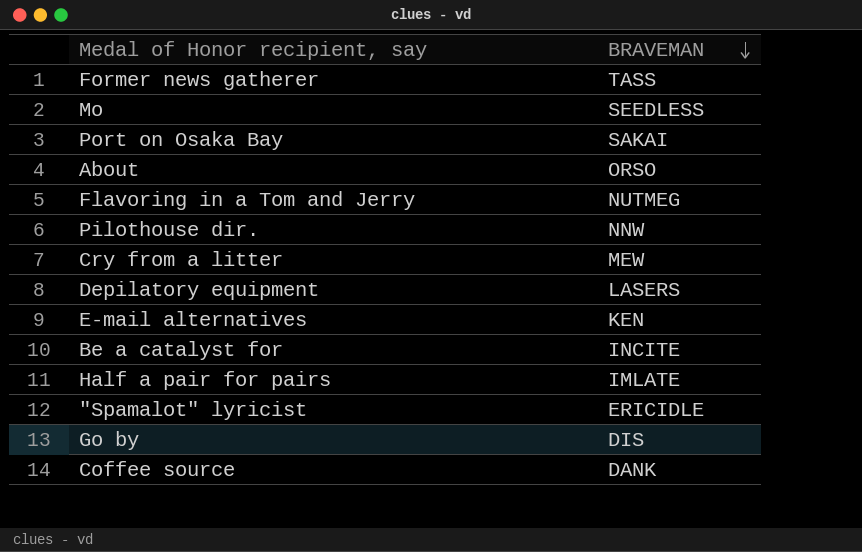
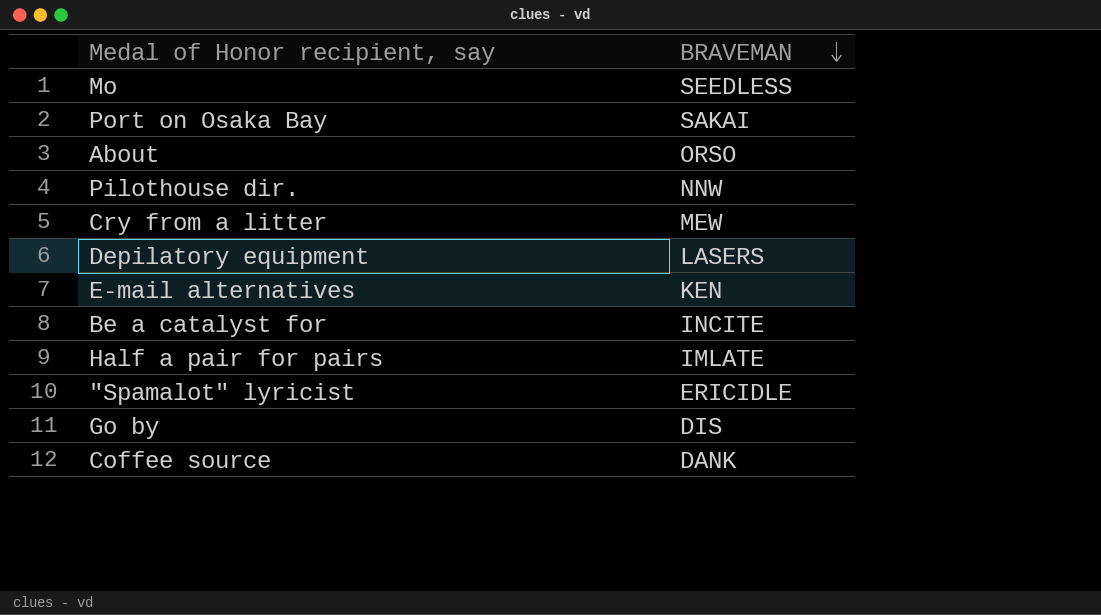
row Former news gatherer: TASS -> none
row Flavoring in a Tom and Jerry: NUTMEG -> none

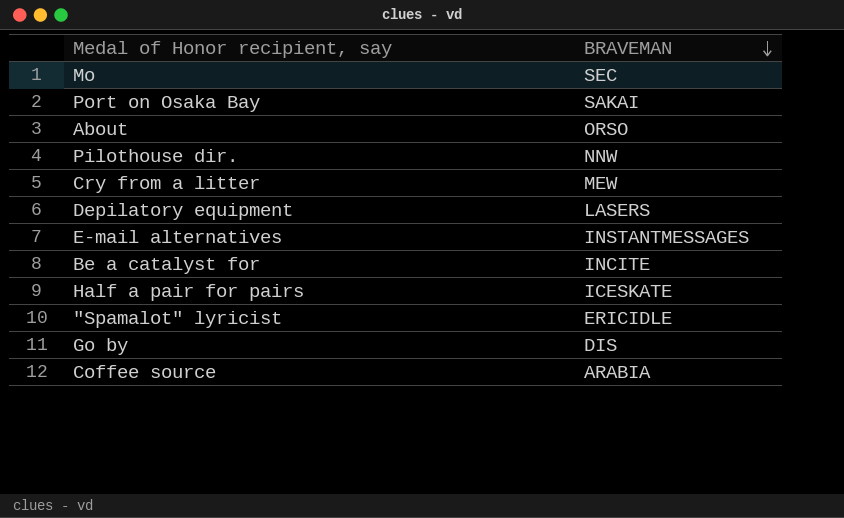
Mo | BRAVEMAN: SEEDLESS -> SEC
E-mail alternatives | BRAVEMAN: KEN -> INSTANTMESSAGES
Half a pair for pairs | BRAVEMAN: IMLATE -> ICESKATE
Coffee source | BRAVEMAN: DANK -> ARABIA

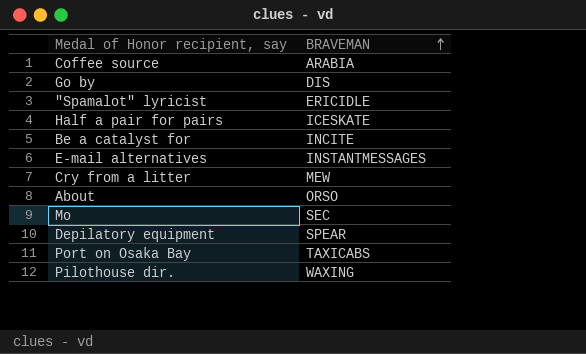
row order: BRAVEMAN descending -> BRAVEMAN ascending
Depilatory equipment | BRAVEMAN: LASERS -> SPEAR
Port on Osaka Bay | BRAVEMAN: SAKAI -> TAXICABS
Pilothouse dir. | BRAVEMAN: NNW -> WAXING

